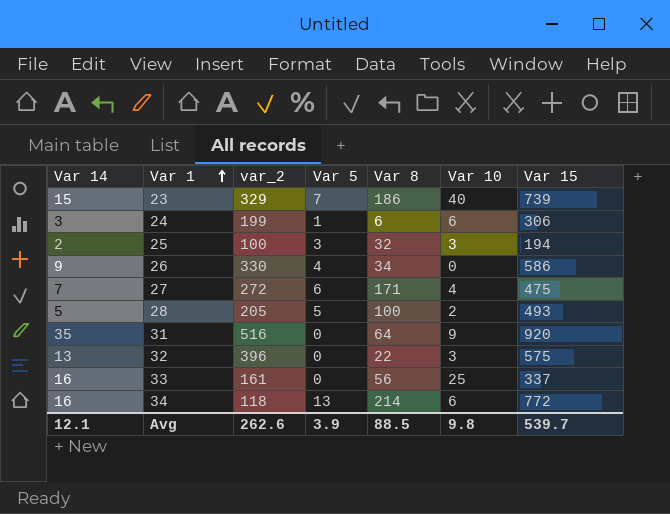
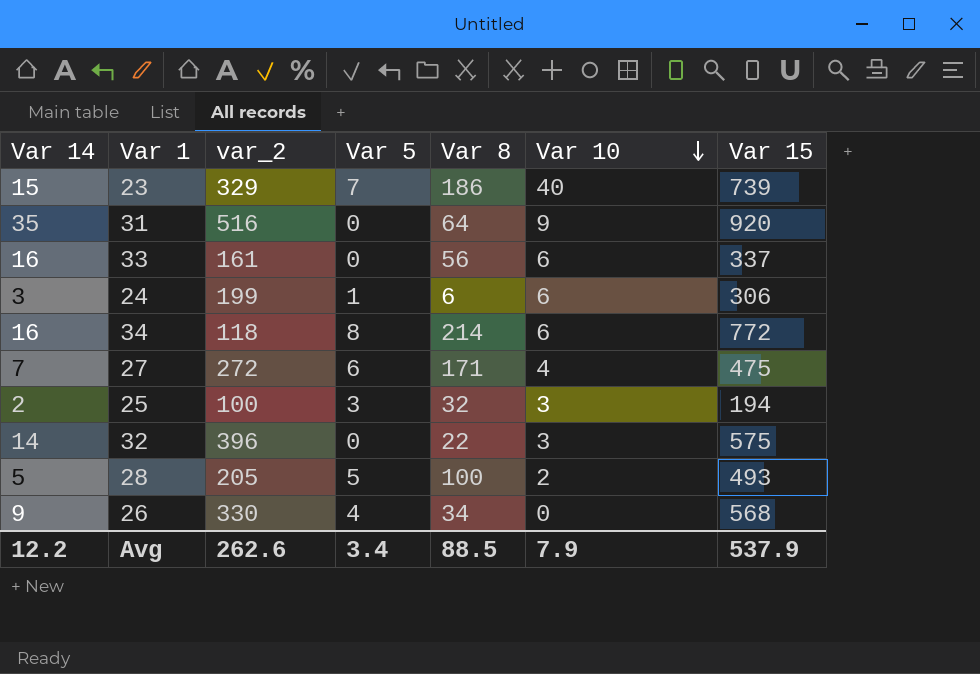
row order: Var 1 ascending -> Var 10 descending
33 | Var 10: 25 -> 6
34 | Var 5: 13 -> 8
32 | Var 14: 13 -> 14
26 | Var 15: 586 -> 568
Avg | Var 14: 12.1 -> 12.2
Avg | Var 5: 3.9 -> 3.4
Avg | Var 10: 9.8 -> 7.9
Avg | Var 15: 539.7 -> 537.9

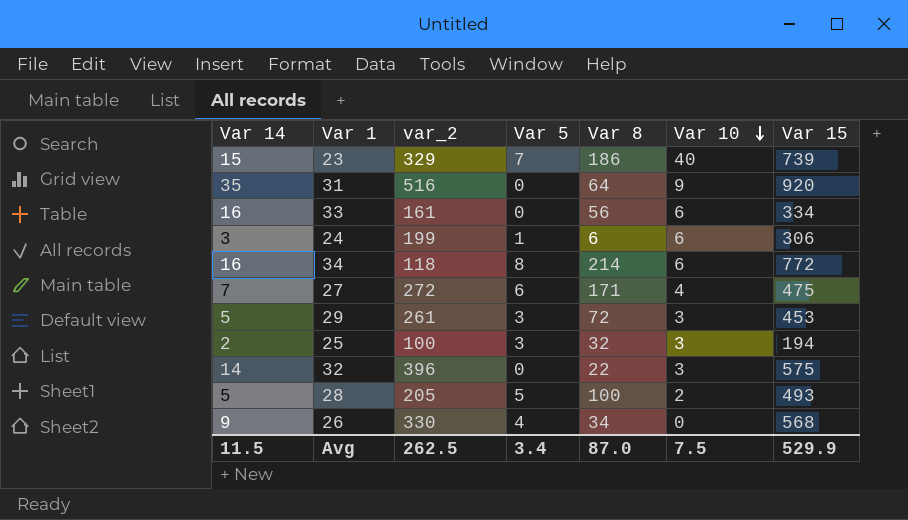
33 | Var 15: 337 -> 334
row 29: none -> 5 | 261 | 3 | 72 | 3 | 453
Avg | Var 14: 12.2 -> 11.5
Avg | var_2: 262.6 -> 262.5
Avg | Var 8: 88.5 -> 87.0
Avg | Var 10: 7.9 -> 7.5
Avg | Var 15: 537.9 -> 529.9

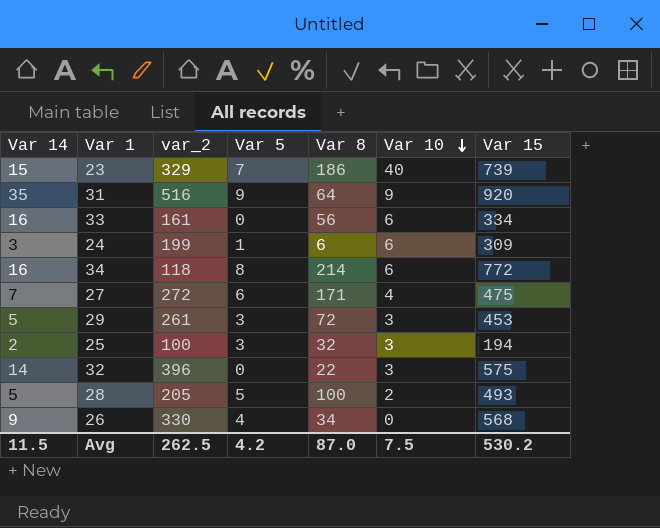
31 | Var 5: 0 -> 9
24 | Var 15: 306 -> 309
Avg | Var 5: 3.4 -> 4.2
Avg | Var 15: 529.9 -> 530.2

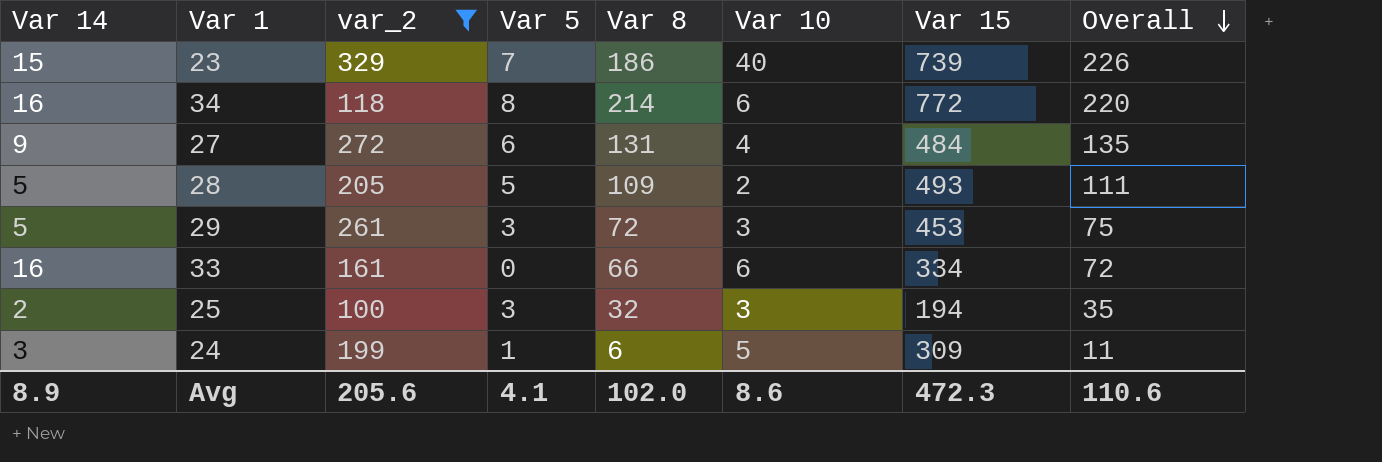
filter: none -> var_2 <= 329
row order: Var 10 descending -> Overall descending
column Overall | formula: none -> [Var 8] + [Var 10]
27 | Var 14: 7 -> 9
27 | Var 8: 171 -> 131
27 | Var 15: 475 -> 484
28 | Var 8: 100 -> 109
33 | Var 8: 56 -> 66
24 | Var 10: 6 -> 5
Avg | Var 14: 11.5 -> 8.9
Avg | var_2: 262.5 -> 205.6
Avg | Var 5: 4.2 -> 4.1
Avg | Var 8: 87.0 -> 102.0
Avg | Var 10: 7.5 -> 8.6
Avg | Var 15: 530.2 -> 472.3

